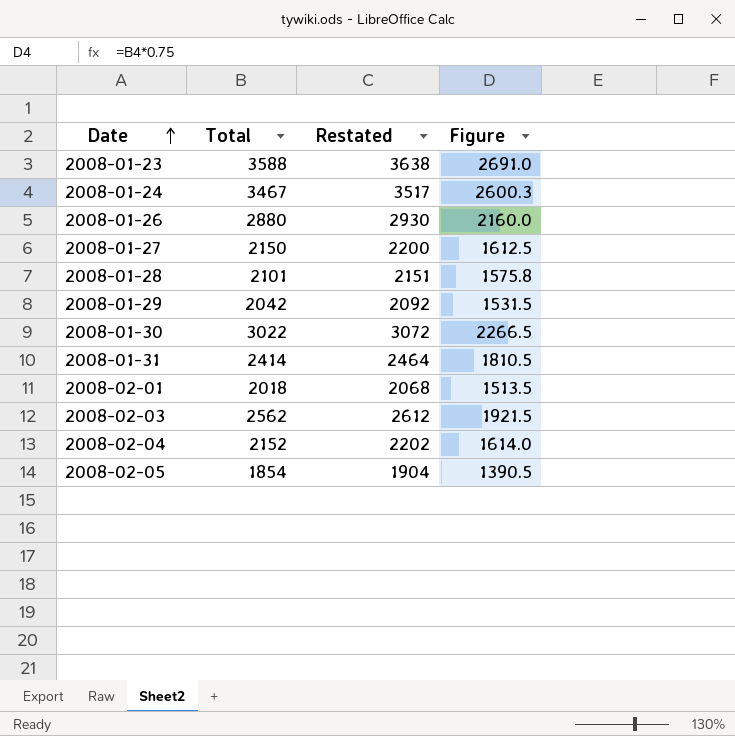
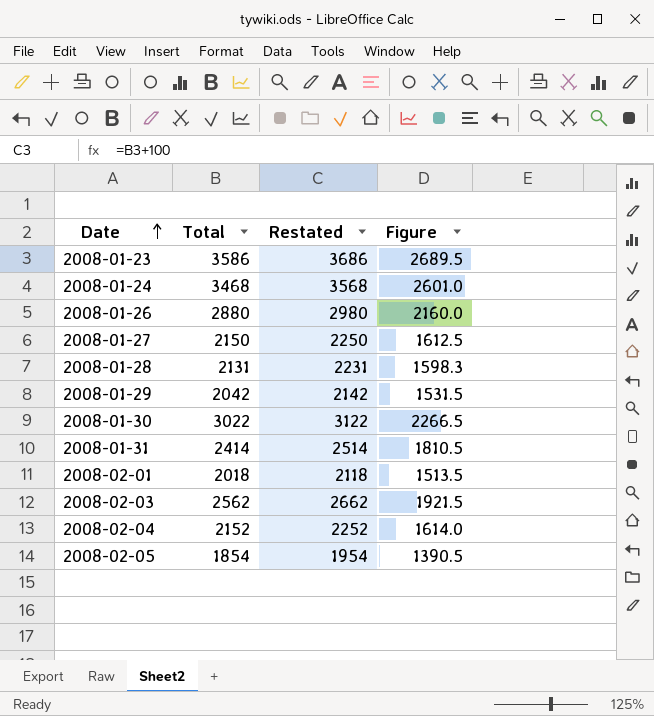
column Restated | formula: [Total] + 50 -> [Total] + 100
2008-01-23 | Total: 3588 -> 3586
2008-01-23 | Figure: 2691.0 -> 2689.5
2008-01-24 | Total: 3467 -> 3468
2008-01-24 | Figure: 2600.3 -> 2601.0
2008-01-28 | Total: 2101 -> 2131
2008-01-28 | Figure: 1575.8 -> 1598.3

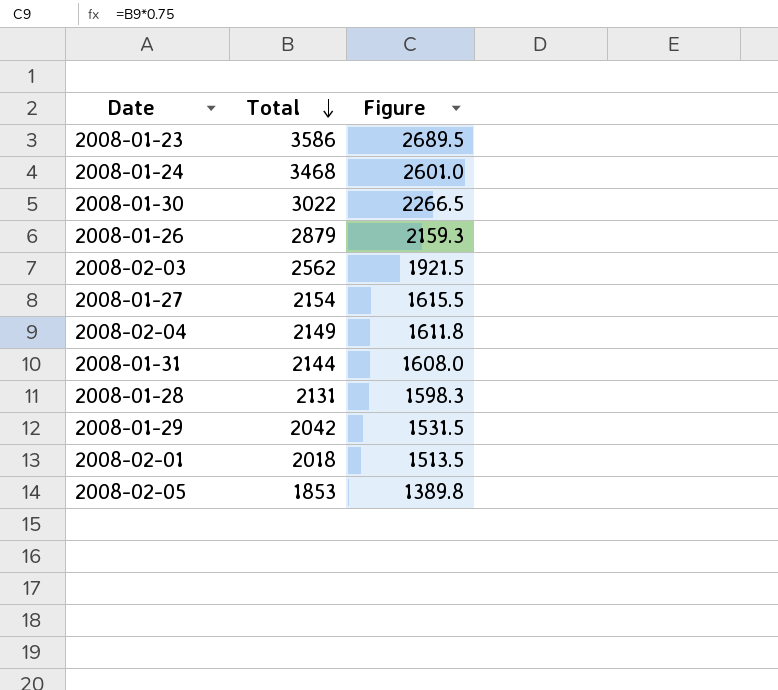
row order: Date ascending -> Total descending
column Restated | formula: [Total] + 100 -> none
2008-01-26 | Total: 2880 -> 2879
2008-01-26 | Figure: 2160.0 -> 2159.3
2008-01-27 | Total: 2150 -> 2154
2008-01-27 | Figure: 1612.5 -> 1615.5
2008-02-04 | Total: 2152 -> 2149
2008-02-04 | Figure: 1614.0 -> 1611.8
2008-01-31 | Total: 2414 -> 2144
2008-01-31 | Figure: 1810.5 -> 1608.0
2008-02-05 | Total: 1854 -> 1853
2008-02-05 | Figure: 1390.5 -> 1389.8

